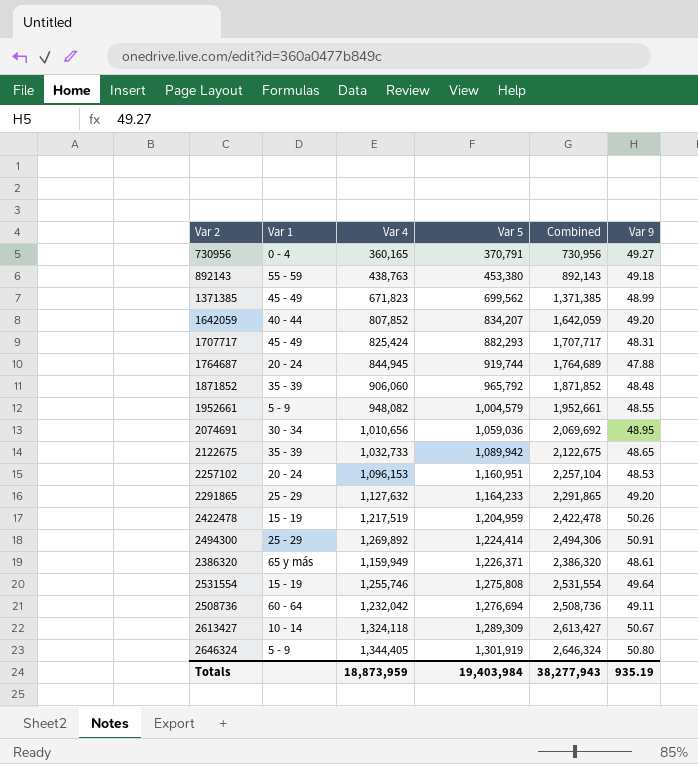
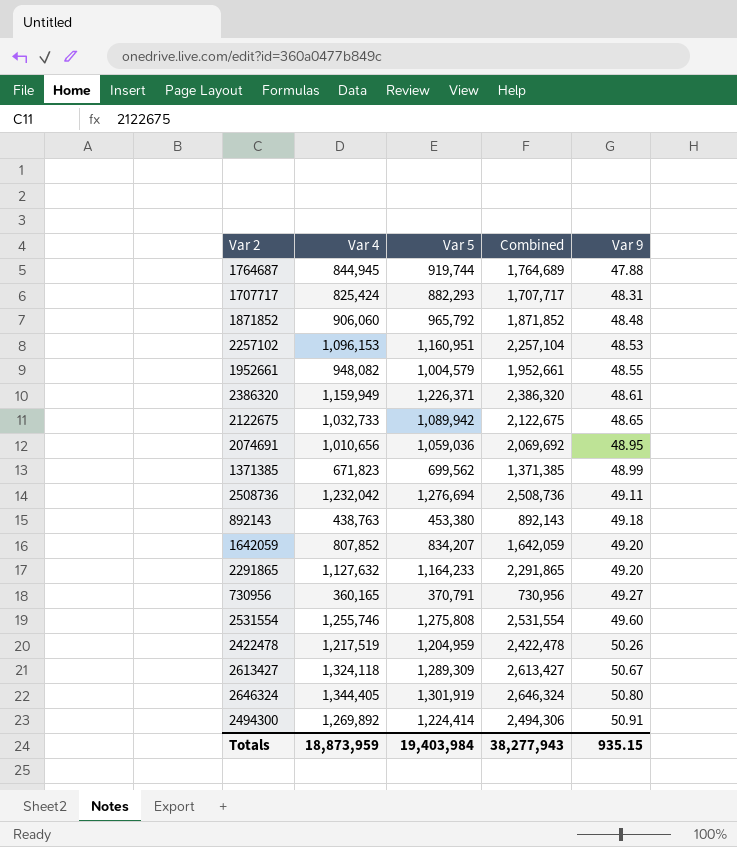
row order: Var 5 ascending -> Var 9 ascending
column Var 1 | position: 2 -> none
2531554 | Var 9: 49.64 -> 49.60
Totals | Var 9: 935.19 -> 935.15

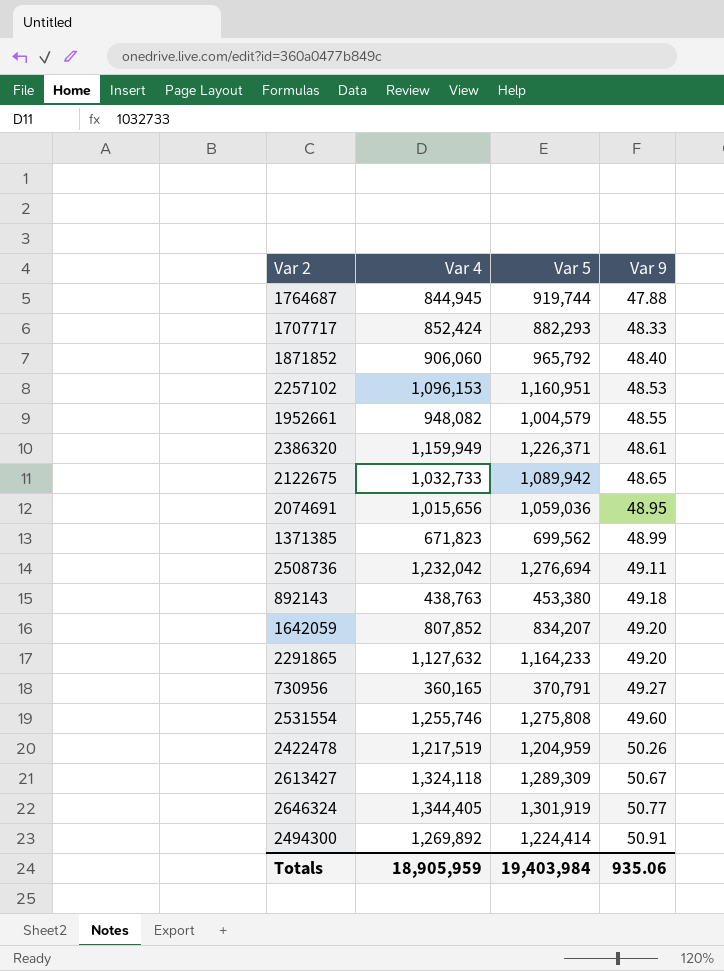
column Combined | formula: [Var 4] + [Var 5] -> none
1707717 | Var 4: 825,424 -> 852,424
1707717 | Var 9: 48.31 -> 48.33
1871852 | Var 9: 48.48 -> 48.40
2074691 | Var 4: 1,010,656 -> 1,015,656
2646324 | Var 9: 50.80 -> 50.77
Totals | Var 4: 18,873,959 -> 18,905,959
Totals | Var 9: 935.15 -> 935.06

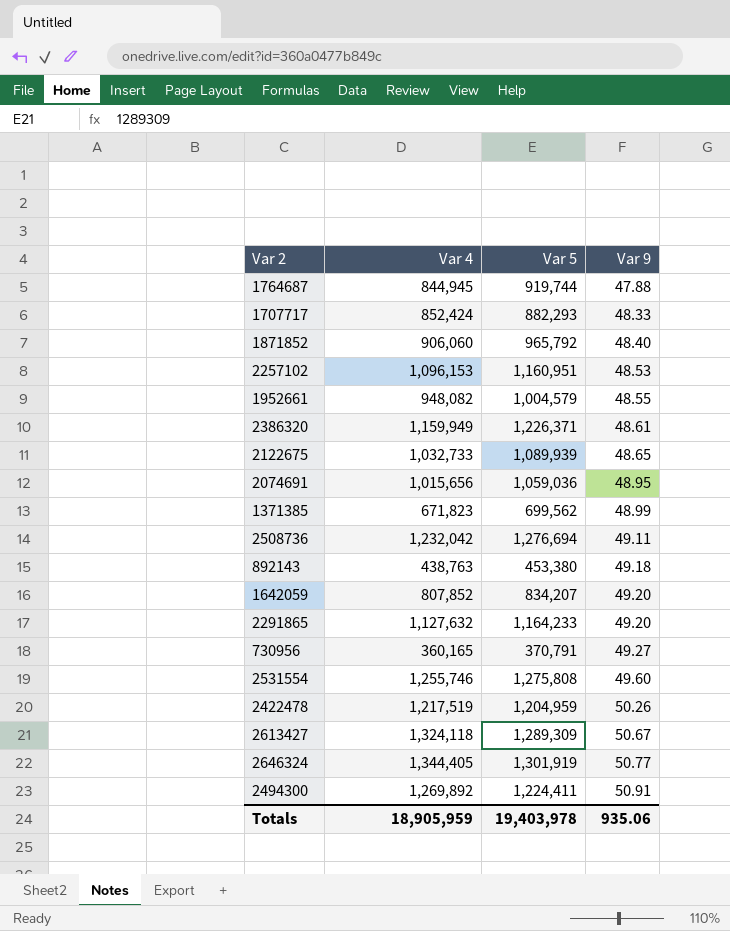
2122675 | Var 5: 1,089,942 -> 1,089,939
2494300 | Var 5: 1,224,414 -> 1,224,411
Totals | Var 5: 19,403,984 -> 19,403,978

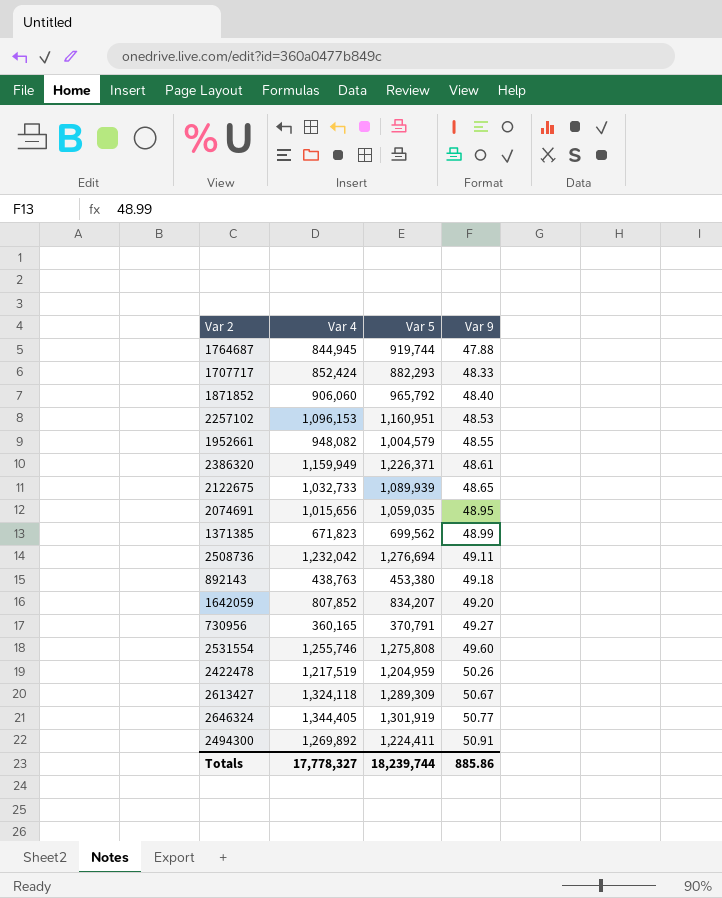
row 2291865: 1,127,632 | 1,164,233 | 49.20 -> none
2074691 | Var 5: 1,059,036 -> 1,059,035
Totals | Var 4: 18,905,959 -> 17,778,327
Totals | Var 5: 19,403,978 -> 18,239,744
Totals | Var 9: 935.06 -> 885.86

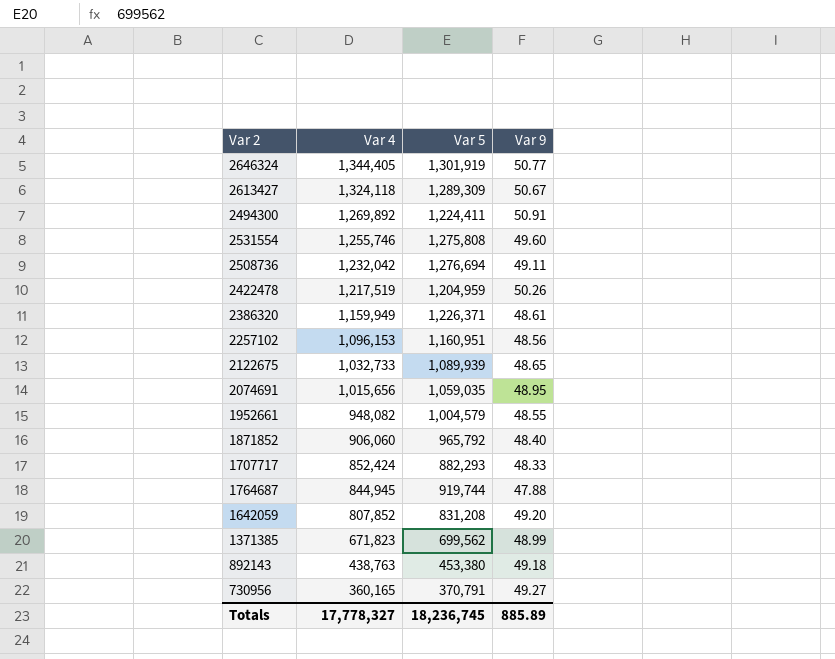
row order: Var 9 ascending -> Var 4 descending
2257102 | Var 9: 48.53 -> 48.56
1642059 | Var 5: 834,207 -> 831,208
Totals | Var 5: 18,239,744 -> 18,236,745
Totals | Var 9: 885.86 -> 885.89

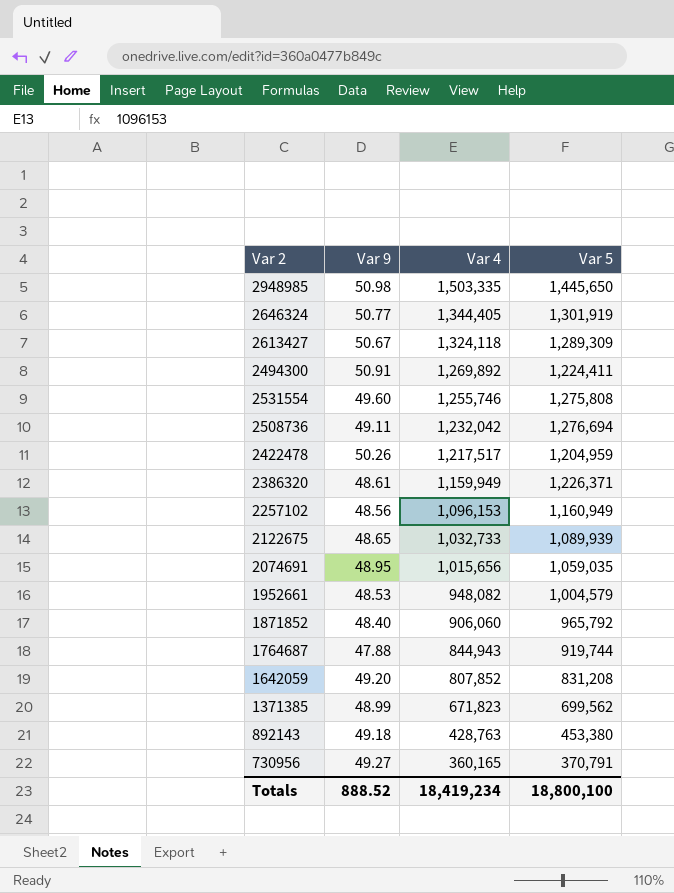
column Var 9 | position: 4 -> 2
row 1707717: 852,424 | 882,293 | 48.33 -> none
row 2948985: none -> 50.98 | 1,503,335 | 1,445,650
2422478 | Var 4: 1,217,519 -> 1,217,517
2257102 | Var 5: 1,160,951 -> 1,160,949
1952661 | Var 9: 48.55 -> 48.53
1764687 | Var 4: 844,945 -> 844,943
892143 | Var 4: 438,763 -> 428,763
Totals | Var 9: 885.89 -> 888.52
Totals | Var 4: 17,778,327 -> 18,419,234
Totals | Var 5: 18,236,745 -> 18,800,100

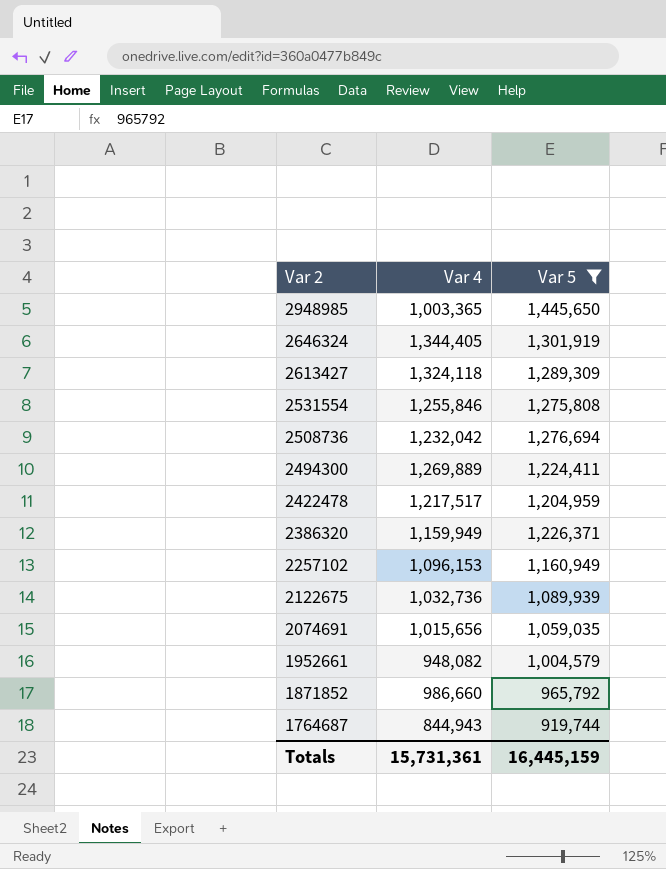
filter: none -> Var 5 >= 919,744
row order: Var 4 descending -> Var 2 descending
column Var 9 | position: 2 -> none
2948985 | Var 4: 1,503,335 -> 1,003,365
2531554 | Var 4: 1,255,746 -> 1,255,846
2494300 | Var 4: 1,269,892 -> 1,269,889
2122675 | Var 4: 1,032,733 -> 1,032,736
1871852 | Var 4: 906,060 -> 986,660
Totals | Var 4: 18,419,234 -> 15,731,361
Totals | Var 5: 18,800,100 -> 16,445,159

